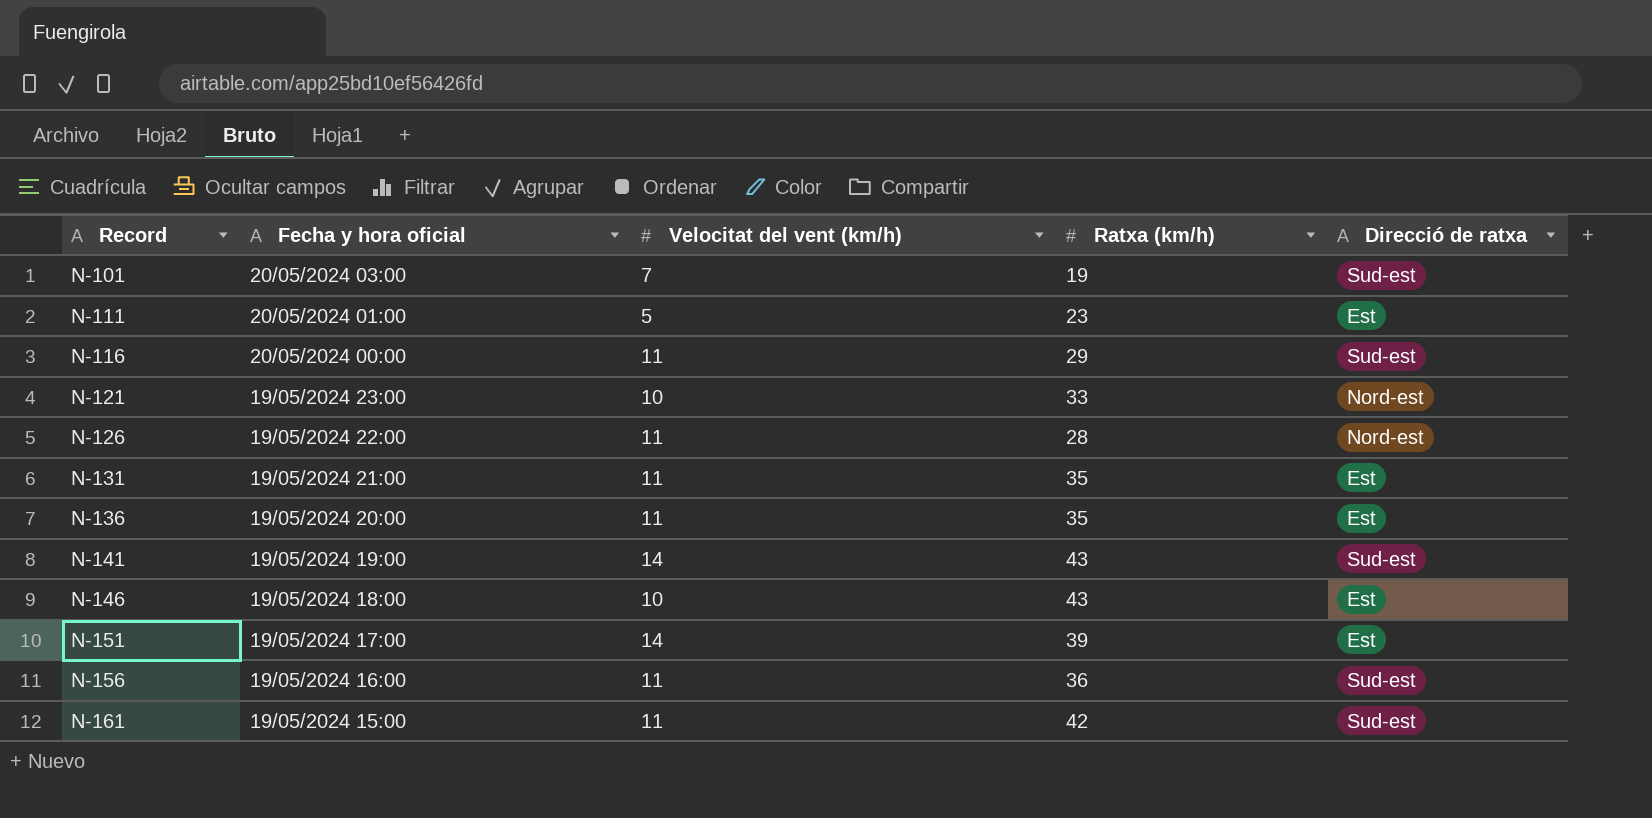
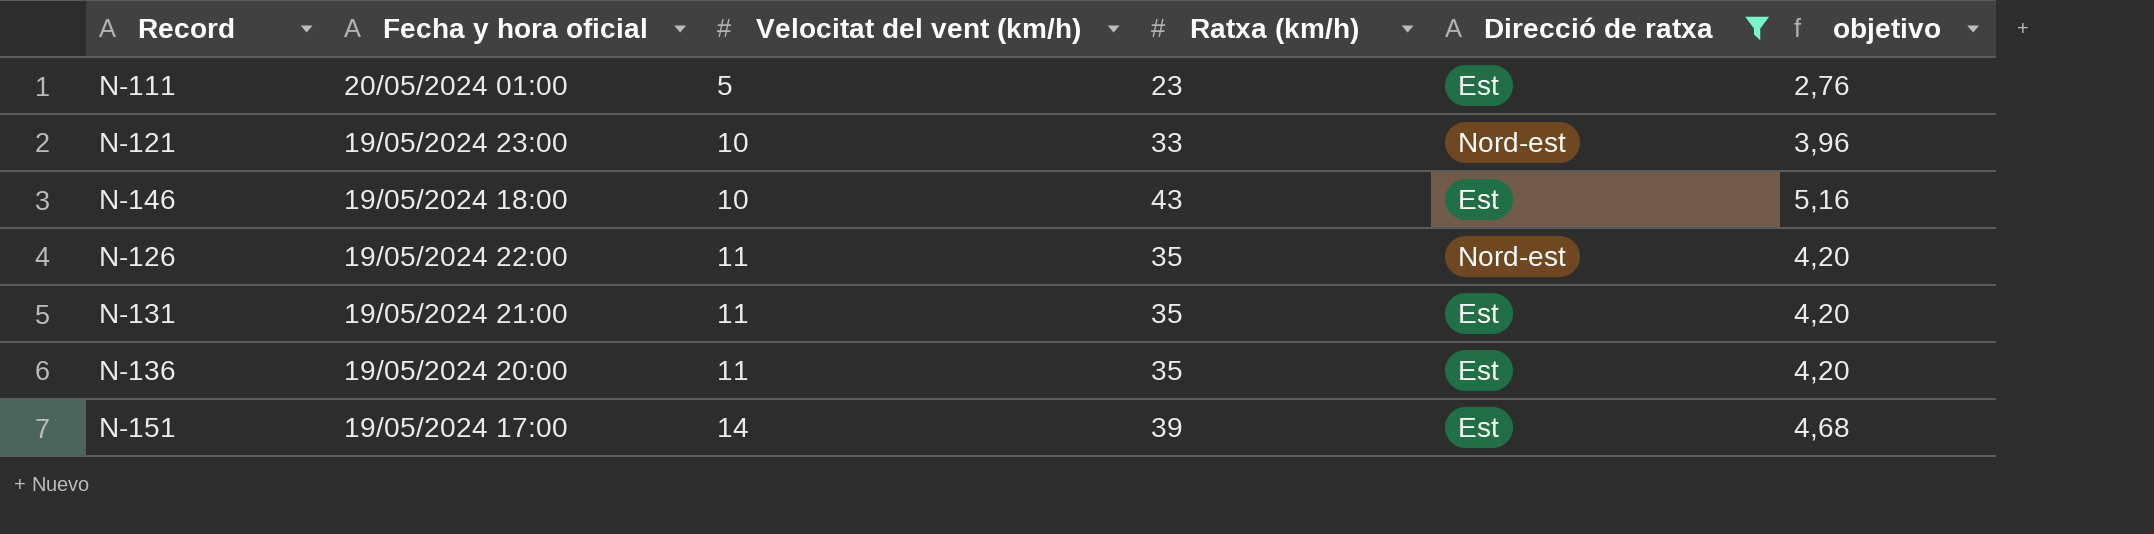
filter: none -> Direcció de ratxa != Sud-est
row order: Record ascending -> Velocitat del vent (km/h) ascending
column objetivo | formula: none -> [Ratxa (km/h)] * 0,12
N-126 | Ratxa (km/h): 28 -> 35

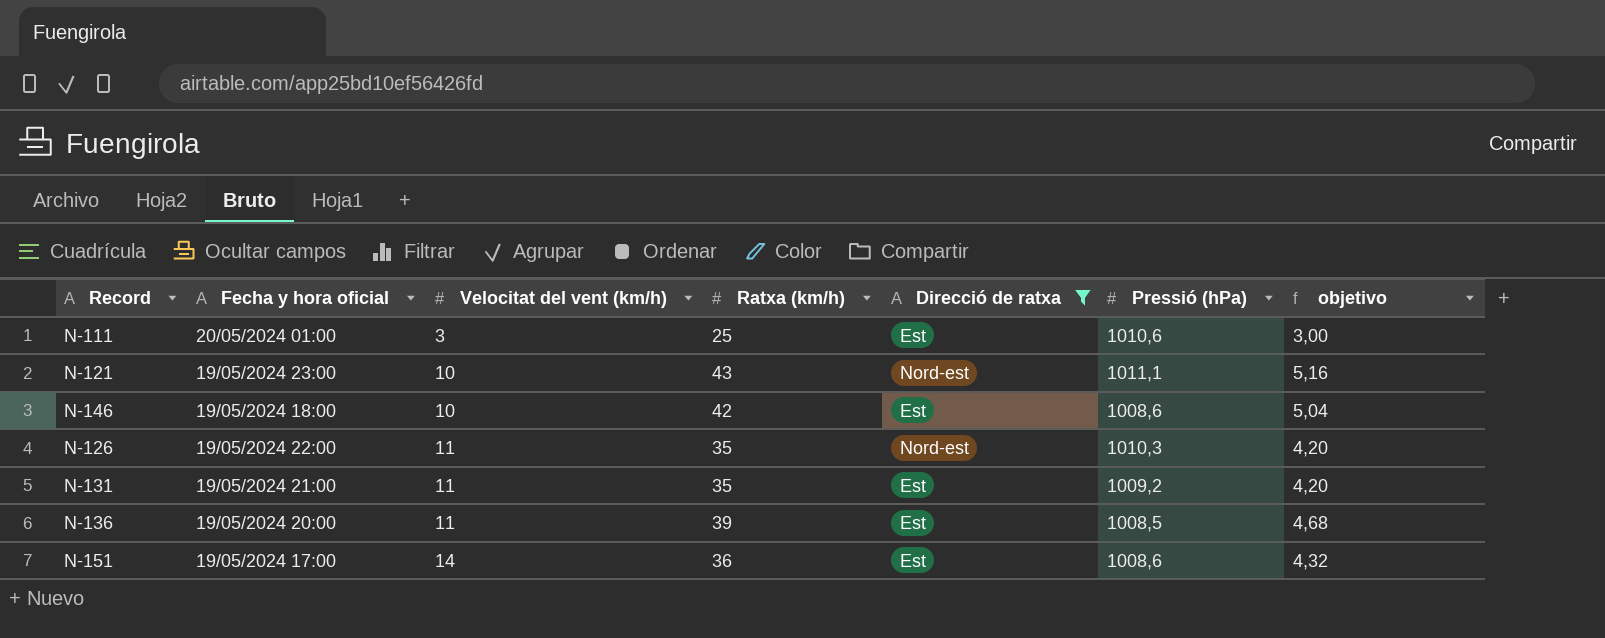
column Pressió (hPa) | position: none -> 6
N-111 | Velocitat del vent (km/h): 5 -> 3
N-111 | Ratxa (km/h): 23 -> 25
N-111 | objetivo: 2,76 -> 3,00
N-121 | Ratxa (km/h): 33 -> 43
N-121 | objetivo: 3,96 -> 5,16
N-146 | Ratxa (km/h): 43 -> 42
N-146 | objetivo: 5,16 -> 5,04
N-136 | Ratxa (km/h): 35 -> 39
N-136 | objetivo: 4,20 -> 4,68
N-151 | Ratxa (km/h): 39 -> 36
N-151 | objetivo: 4,68 -> 4,32

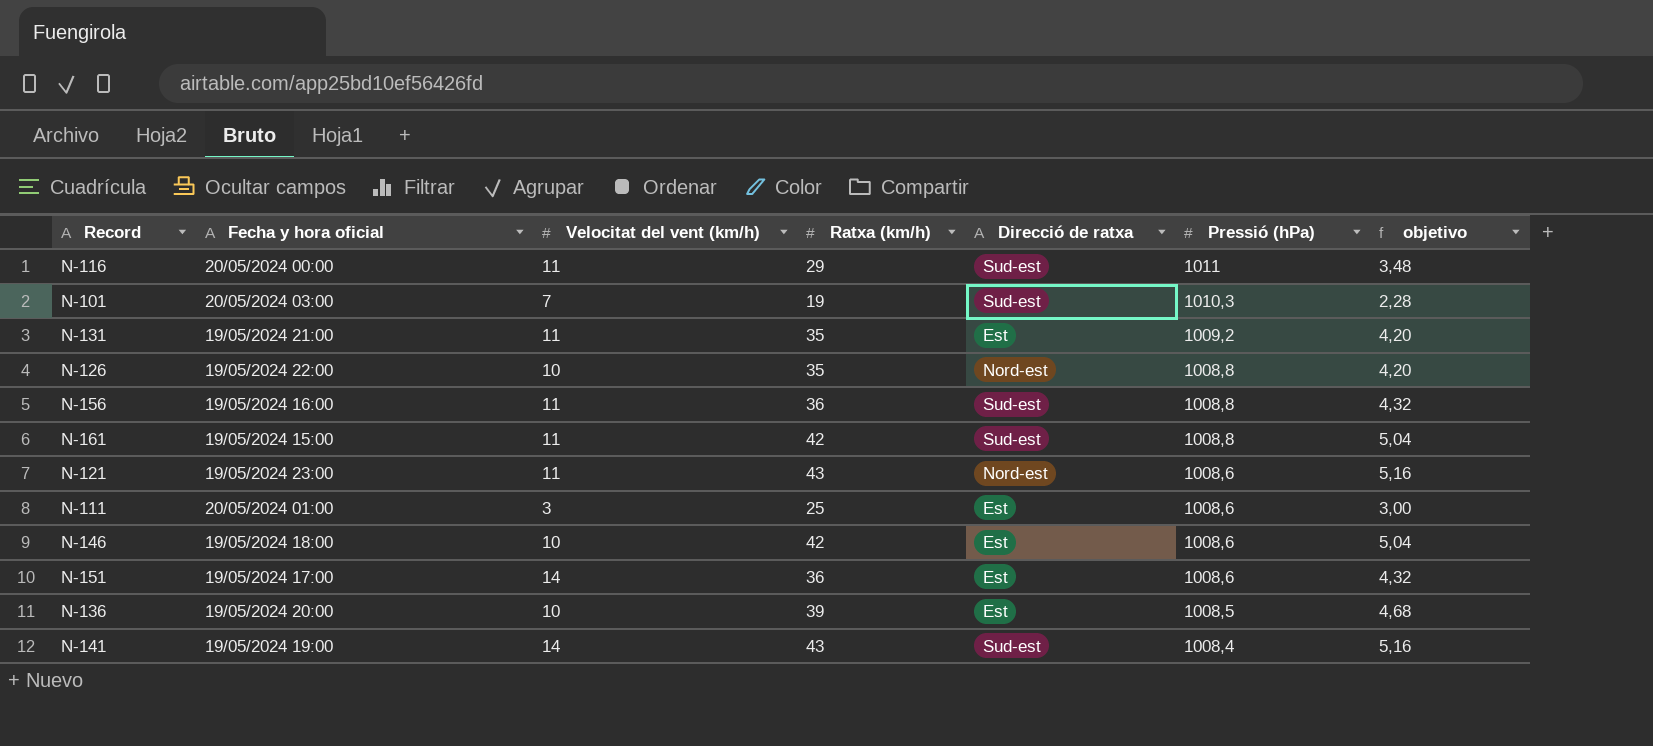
filter: Direcció de ratxa != Sud-est -> none
row order: Velocitat del vent (km/h) ascending -> Pressió (hPa) descending
N-126 | Velocitat del vent (km/h): 11 -> 10
N-126 | Pressió (hPa): 1010,3 -> 1008,8
N-121 | Velocitat del vent (km/h): 10 -> 11
N-121 | Pressió (hPa): 1011,1 -> 1008,6
N-111 | Pressió (hPa): 1010,6 -> 1008,6
N-136 | Velocitat del vent (km/h): 11 -> 10

